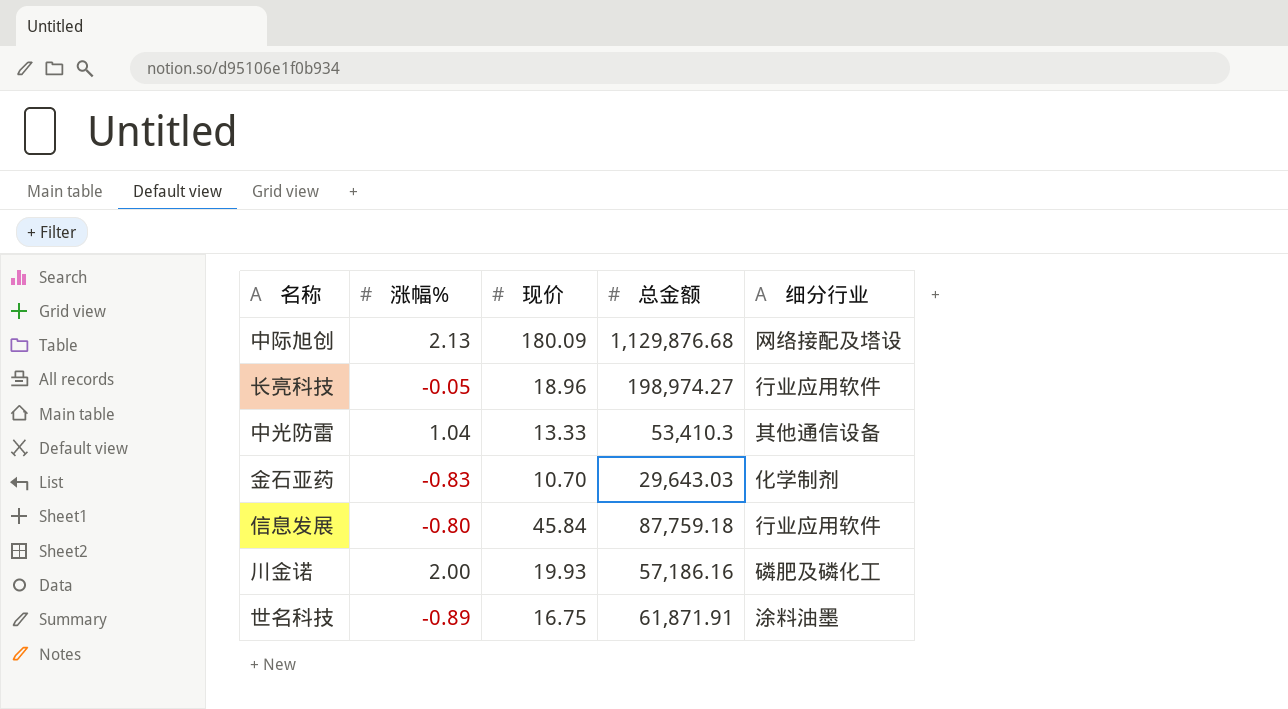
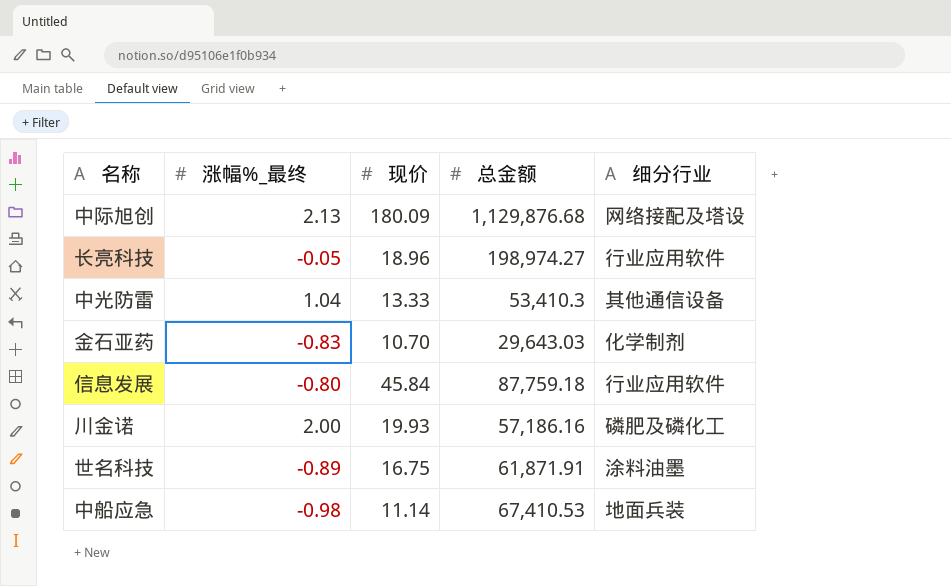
column name: 涨幅% -> 涨幅%_最终
row 中船应急: none -> -0.98 | 11.14 | 67,410.53 | 地面兵装

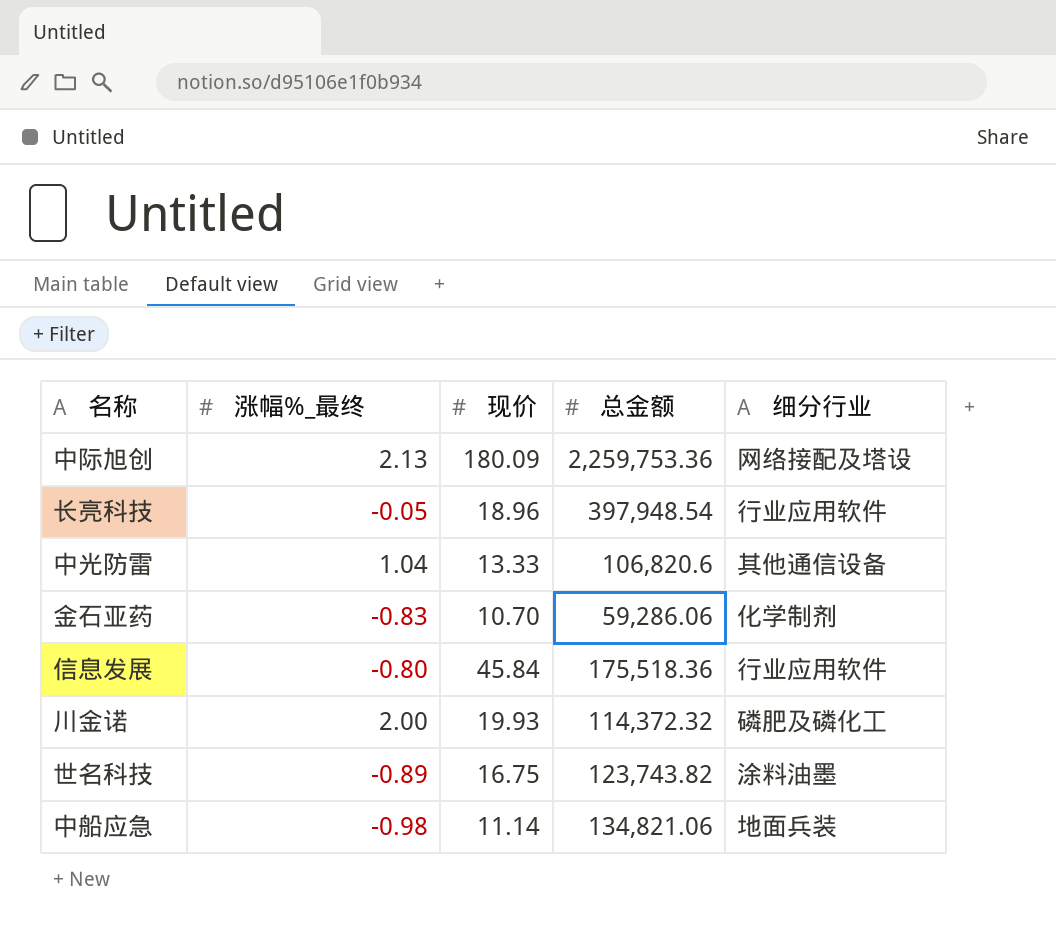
中际旭创 | 总金额: 1,129,876.68 -> 2,259,753.36
长亮科技 | 总金额: 198,974.27 -> 397,948.54
中光防雷 | 总金额: 53,410.3 -> 106,820.6
金石亚药 | 总金额: 29,643.03 -> 59,286.06
信息发展 | 总金额: 87,759.18 -> 175,518.36
川金诺 | 总金额: 57,186.16 -> 114,372.32
世名科技 | 总金额: 61,871.91 -> 123,743.82
中船应急 | 总金额: 67,410.53 -> 134,821.06

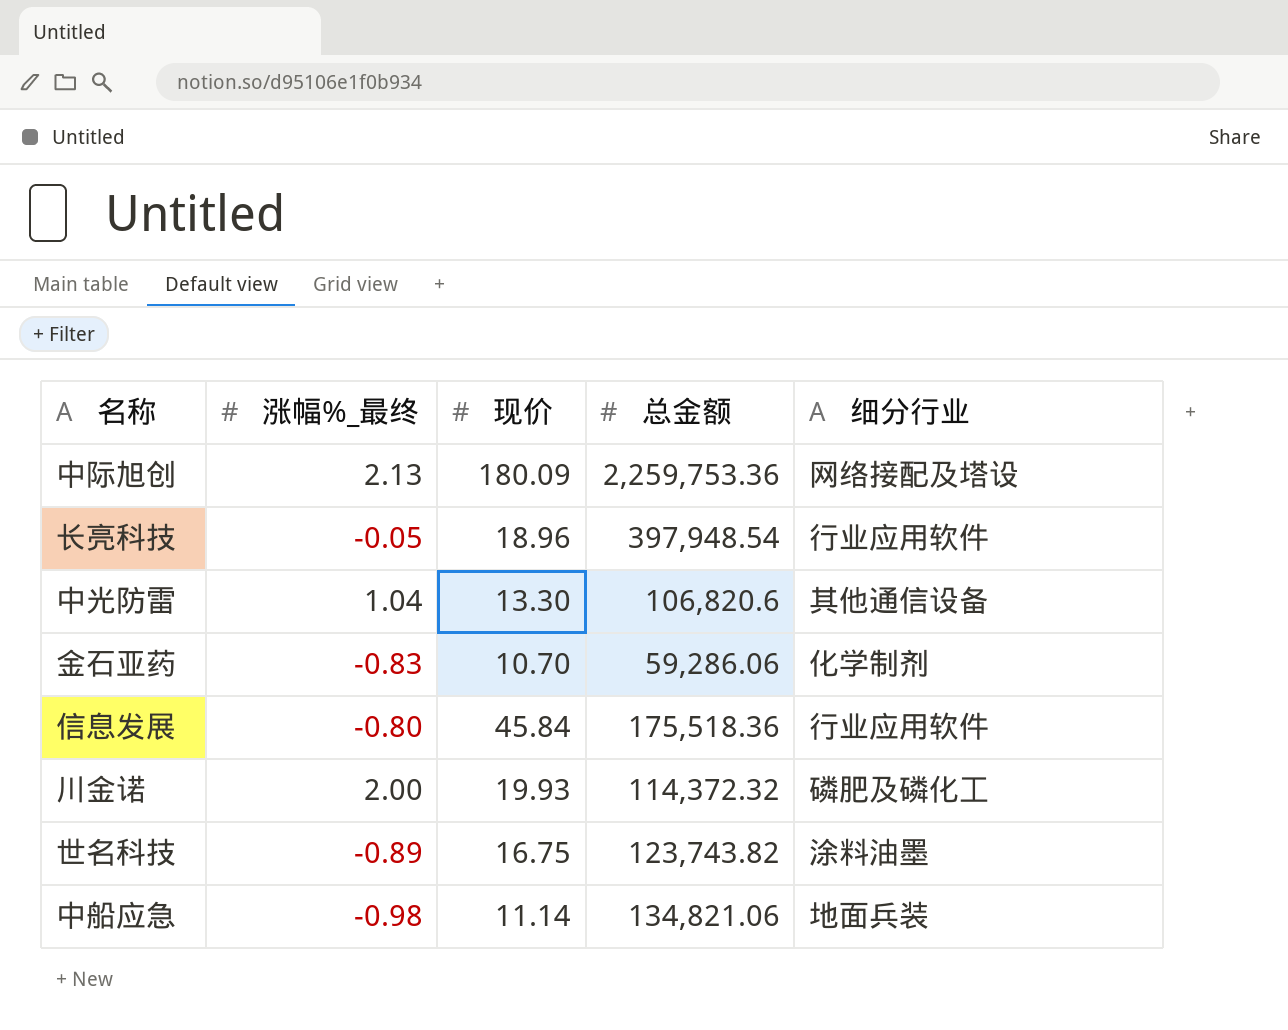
中光防雷 | 现价: 13.33 -> 13.30

